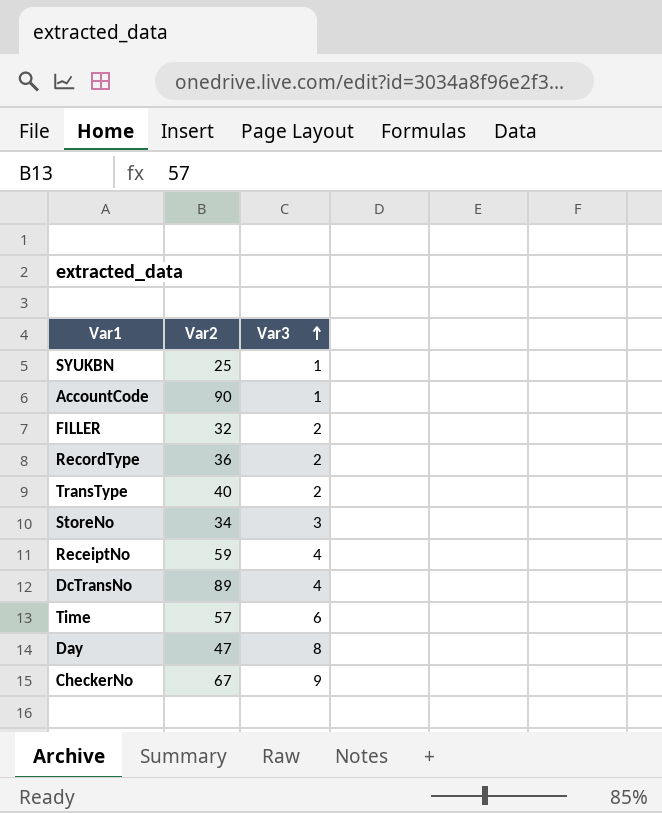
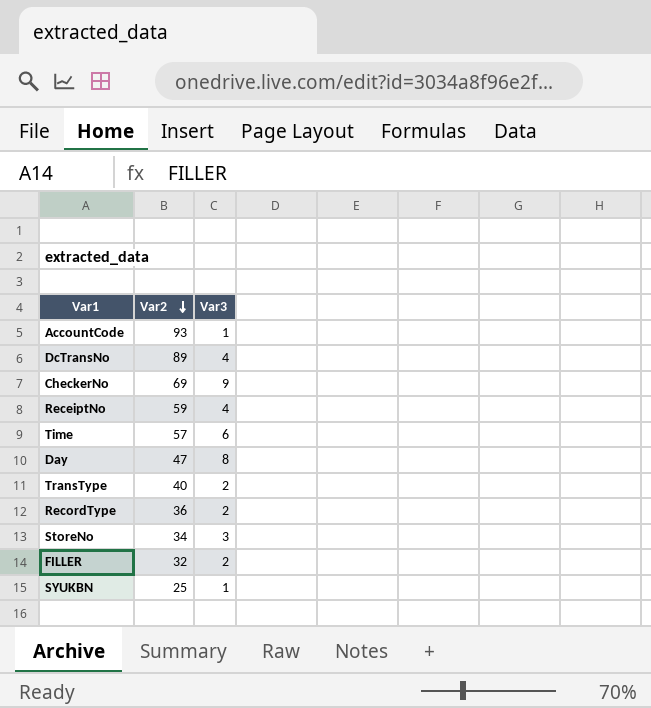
row order: Var3 ascending -> Var2 descending
AccountCode | Var2: 90 -> 93
CheckerNo | Var2: 67 -> 69

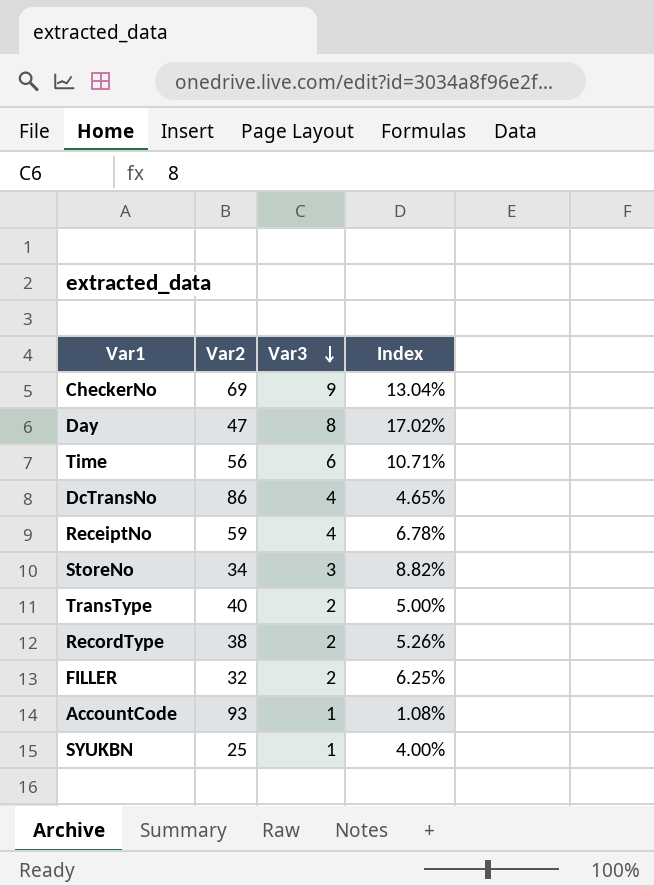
row order: Var2 descending -> Var3 descending
column Index | formula: none -> [Var3] / [Var2]
Time | Var2: 57 -> 56
DcTransNo | Var2: 89 -> 86
RecordType | Var2: 36 -> 38

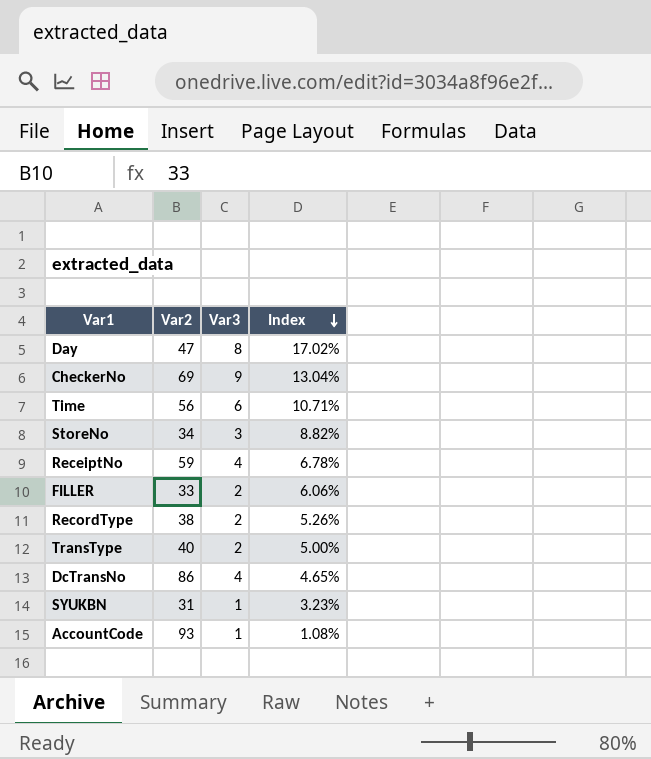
row order: Var3 descending -> Index descending
FILLER | Var2: 32 -> 33
FILLER | Index: 6.25% -> 6.06%
SYUKBN | Var2: 25 -> 31
SYUKBN | Index: 4.00% -> 3.23%

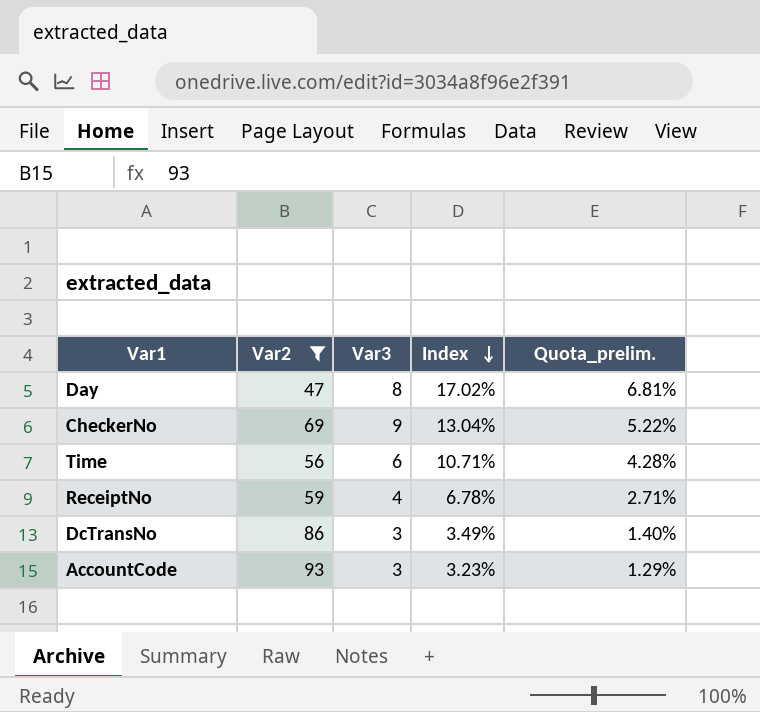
filter: none -> Var2 >= 47
column Quota_prelim. | formula: none -> [Index] * 0.4
DcTransNo | Var3: 4 -> 3
DcTransNo | Index: 4.65% -> 3.49%
AccountCode | Var3: 1 -> 3
AccountCode | Index: 1.08% -> 3.23%

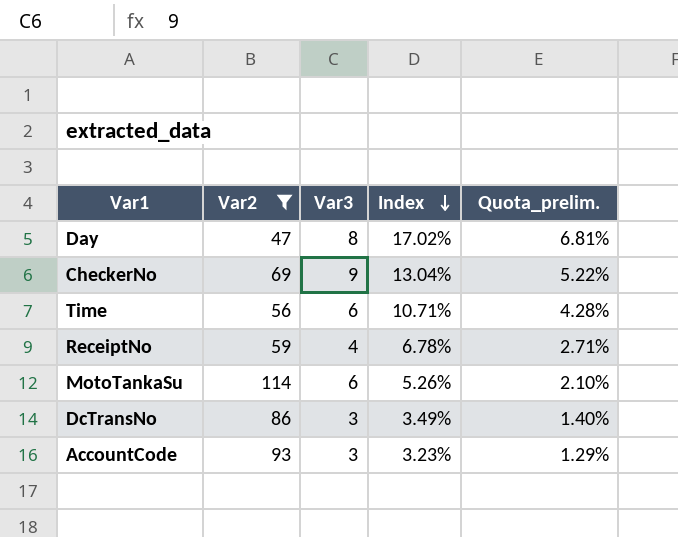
row MotoTankaSu: none -> 114 | 6 | 5.26% | 2.10%

